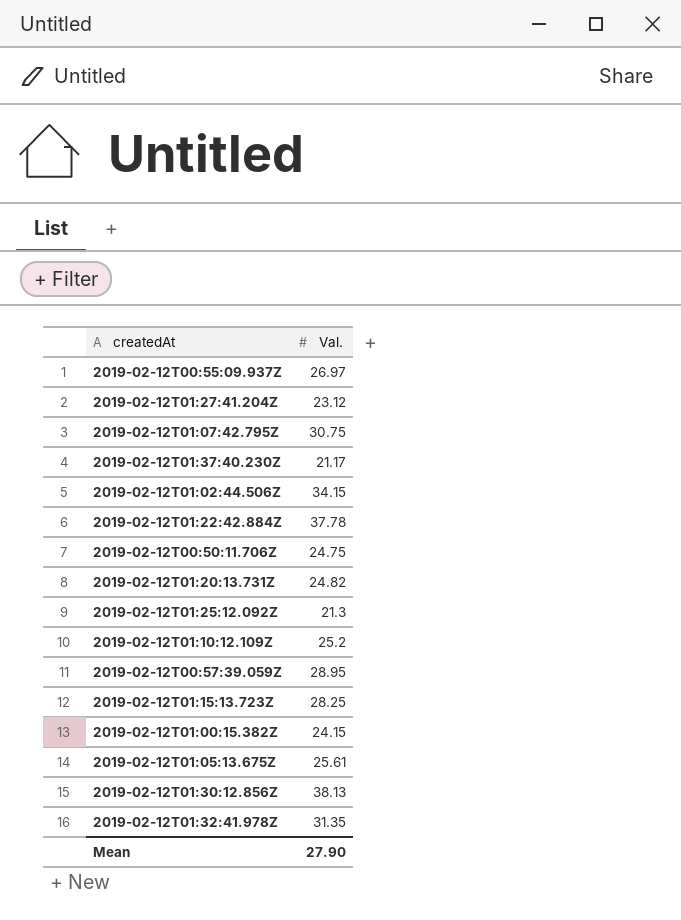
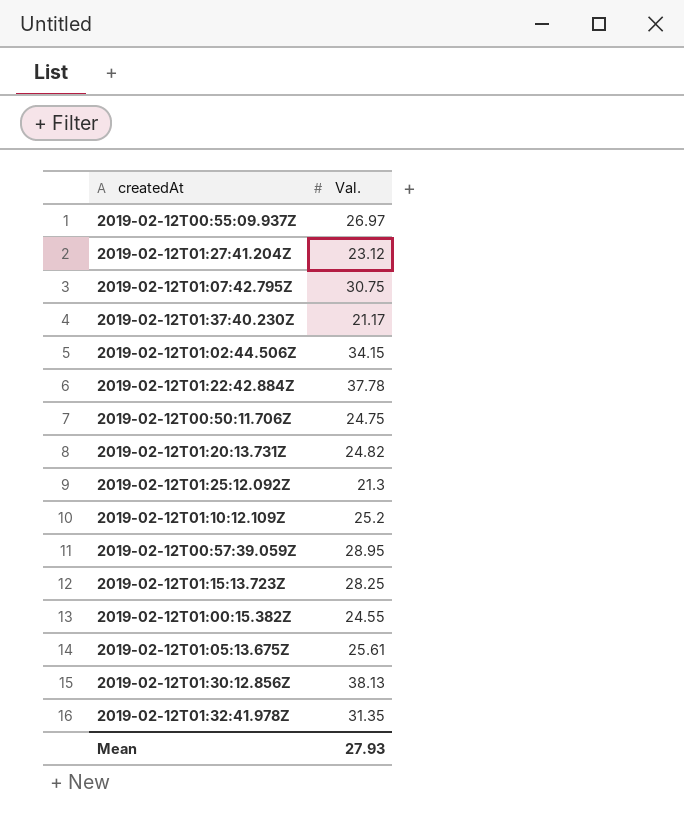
2019-02-12T01:00:15.382Z | Val.: 24.15 -> 24.55
Mean | Val.: 27.90 -> 27.93

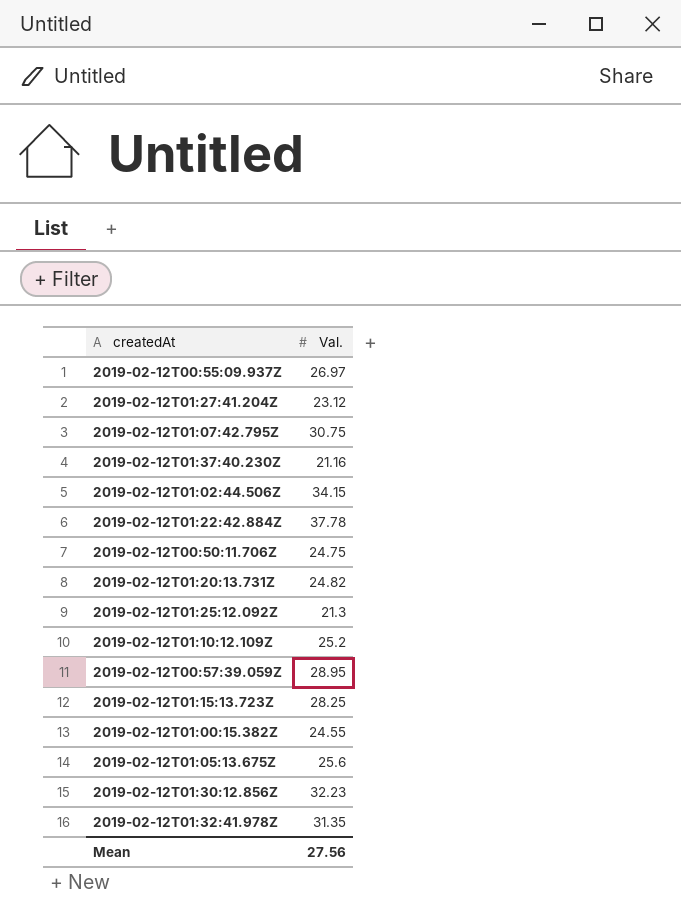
2019-02-12T01:37:40.230Z | Val.: 21.17 -> 21.16
2019-02-12T01:05:13.675Z | Val.: 25.61 -> 25.6
2019-02-12T01:30:12.856Z | Val.: 38.13 -> 32.23
Mean | Val.: 27.93 -> 27.56

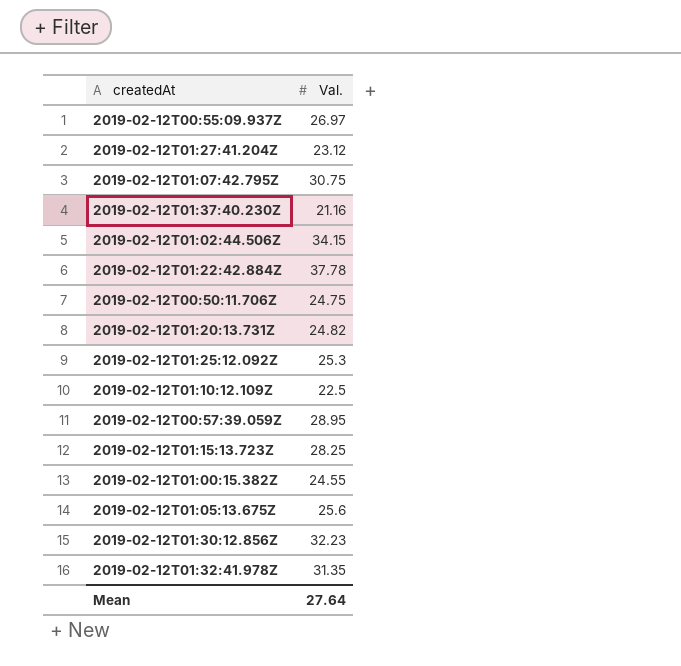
2019-02-12T01:25:12.092Z | Val.: 21.3 -> 25.3
2019-02-12T01:10:12.109Z | Val.: 25.2 -> 22.5
Mean | Val.: 27.56 -> 27.64

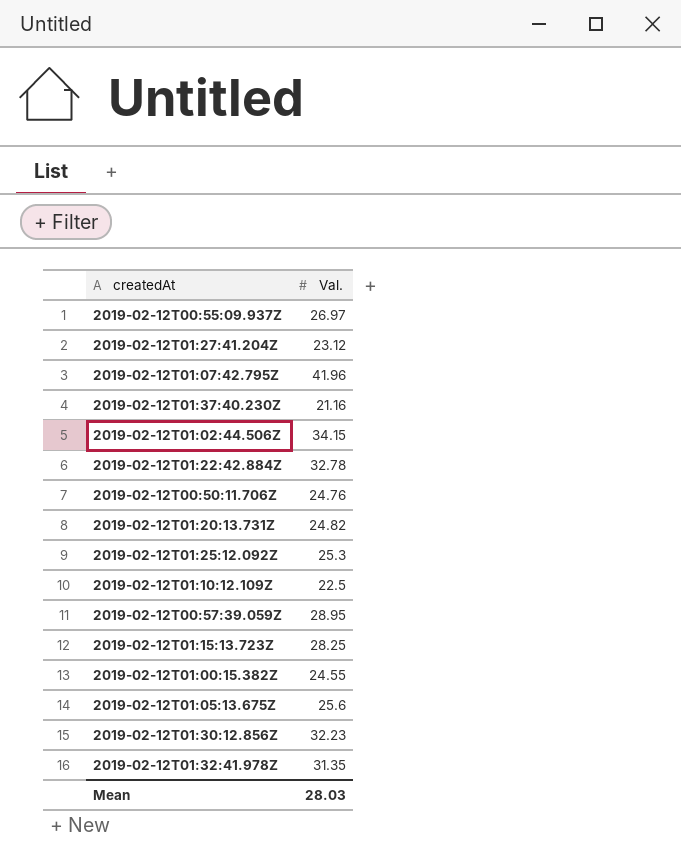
2019-02-12T01:07:42.795Z | Val.: 30.75 -> 41.96
2019-02-12T01:22:42.884Z | Val.: 37.78 -> 32.78
2019-02-12T00:50:11.706Z | Val.: 24.75 -> 24.76
Mean | Val.: 27.64 -> 28.03

